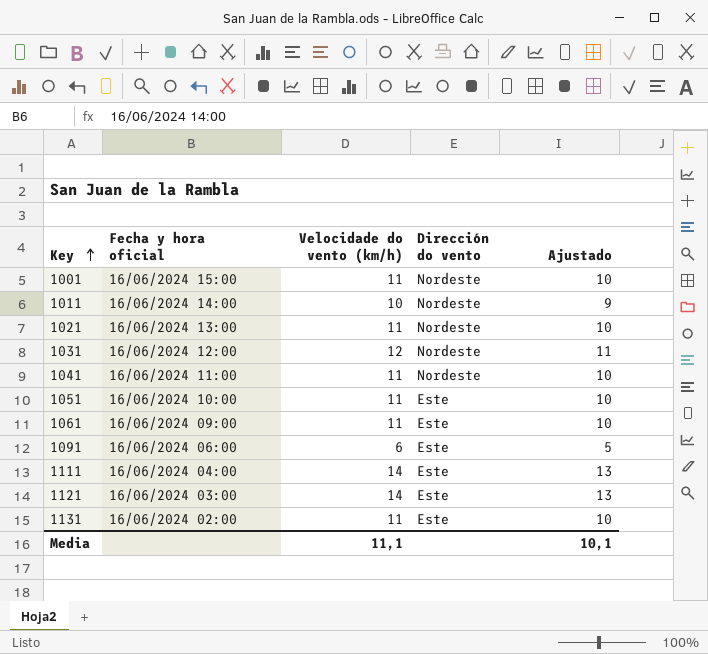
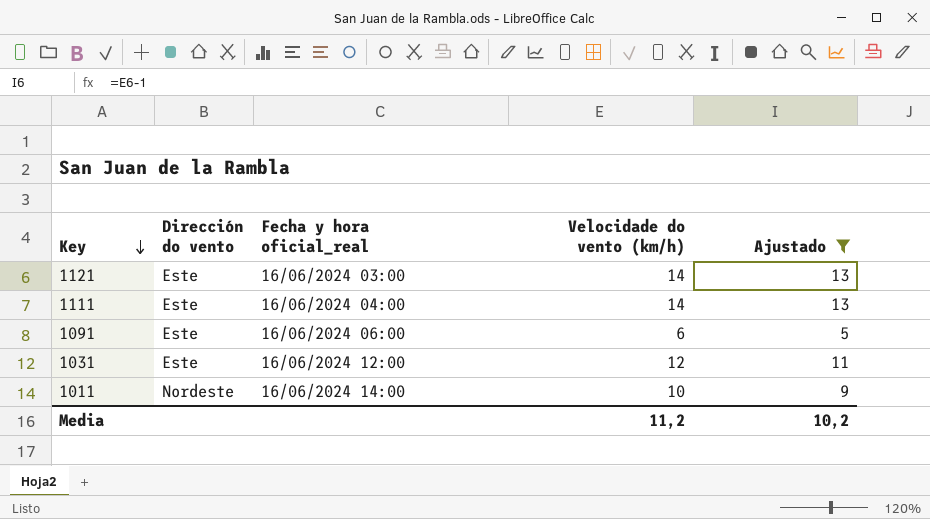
filter: none -> Ajustado != 10
row order: Key ascending -> Key descending
column Dirección do vento | position: 4 -> 2
column name: Fecha y hora oficial -> Fecha y hora oficial_real
1031 | Dirección do vento: Nordeste -> Este
Media | Velocidade do vento (km/h): 11,1 -> 11,2
Media | Ajustado: 10,1 -> 10,2

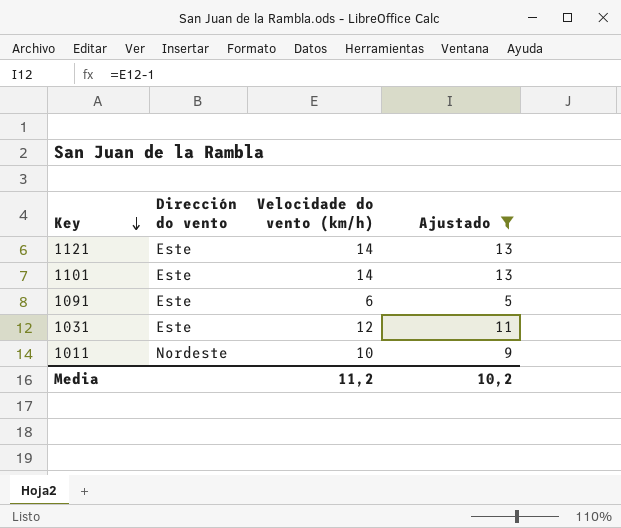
column Fecha y hora oficial_real | position: 3 -> none
row 1111: Este | 16/06/2024 04:00 | 14 | 13 -> none
row 1101: none -> Este | 14 | 13

